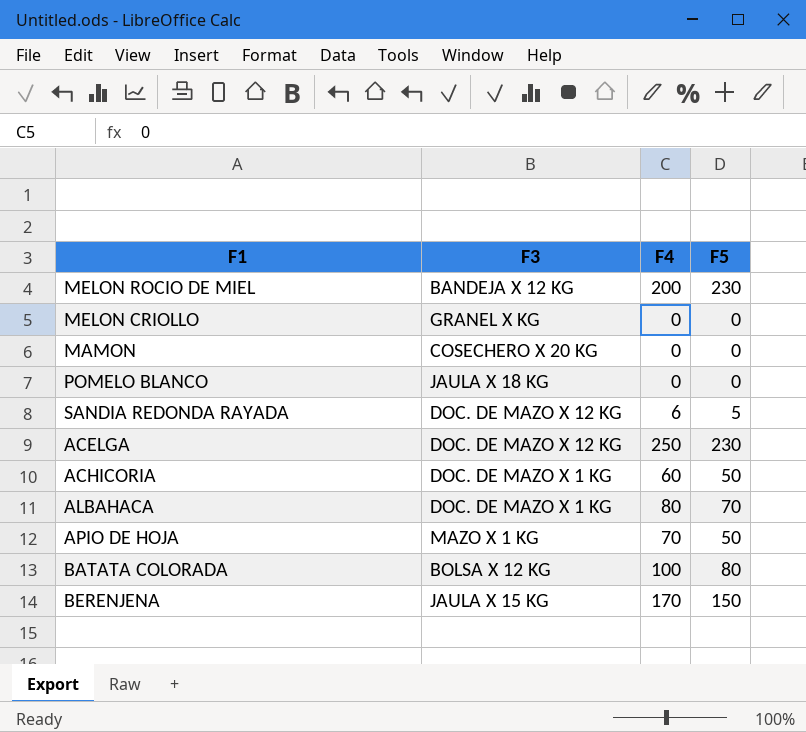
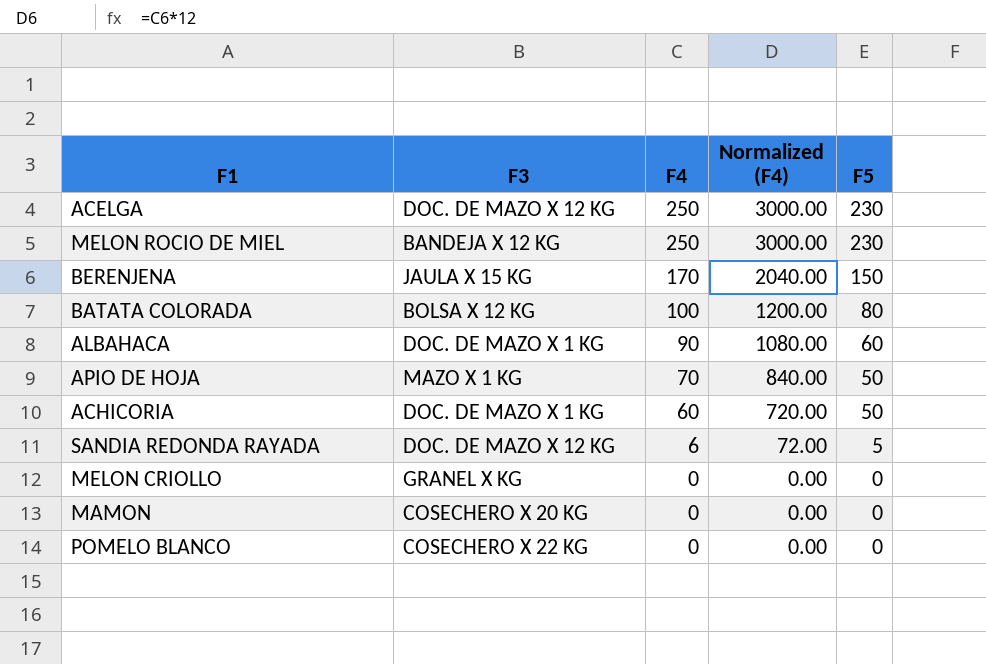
row order: none -> F4 descending
column Normalized (F4) | formula: none -> [F4] * 12
MELON ROCIO DE MIEL | F4: 200 -> 250
ALBAHACA | F4: 80 -> 90
ALBAHACA | F5: 70 -> 60
POMELO BLANCO | F3: JAULA X 18 KG -> COSECHERO X 22 KG

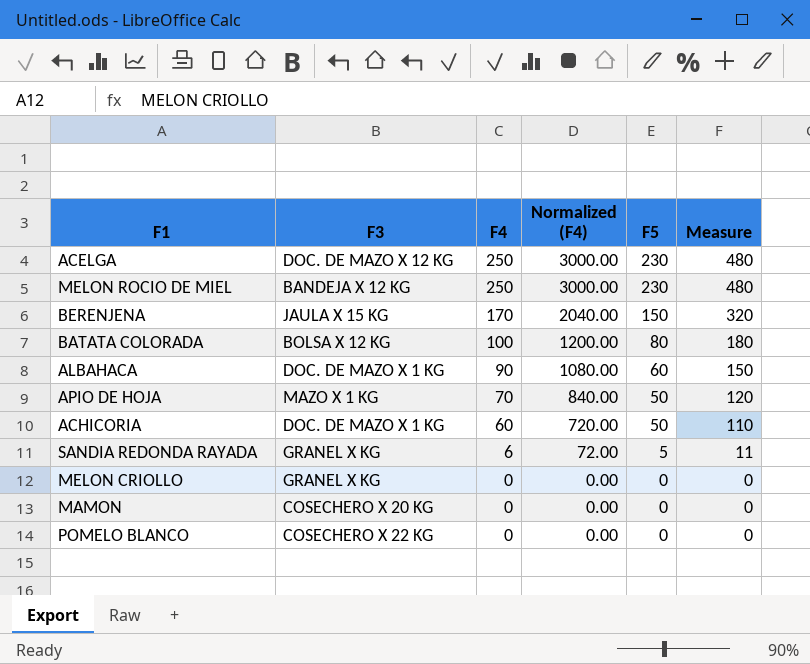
column Measure | formula: none -> [F4] + [F5]
SANDIA REDONDA RAYADA | F3: DOC. DE MAZO X 12 KG -> GRANEL X KG

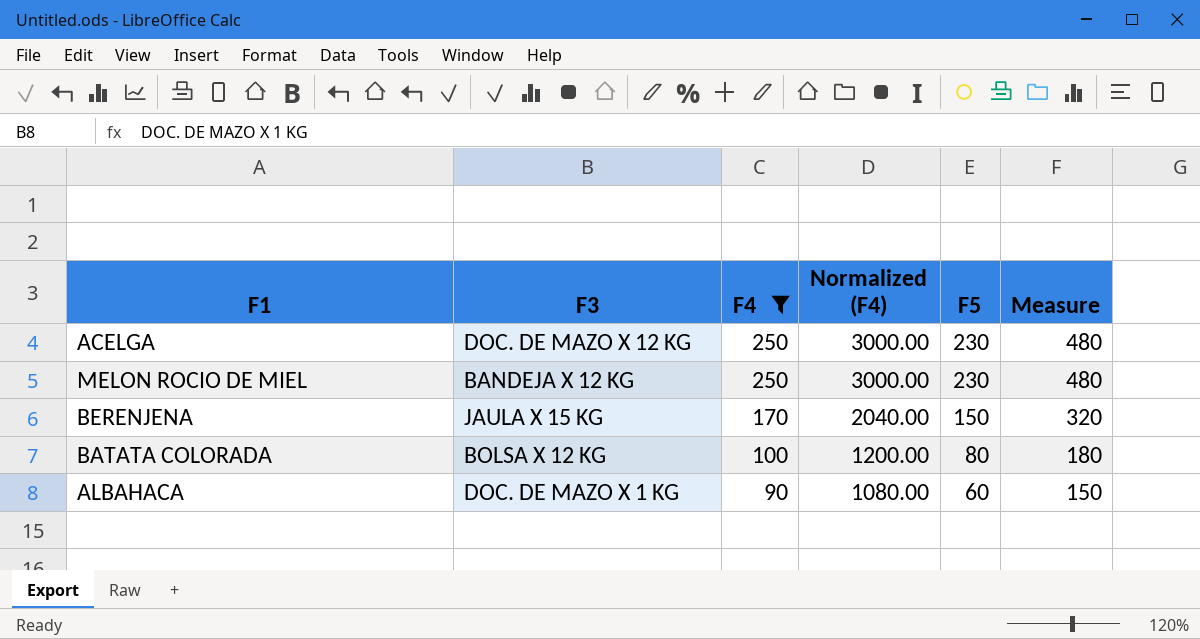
filter: none -> F4 >= 90

